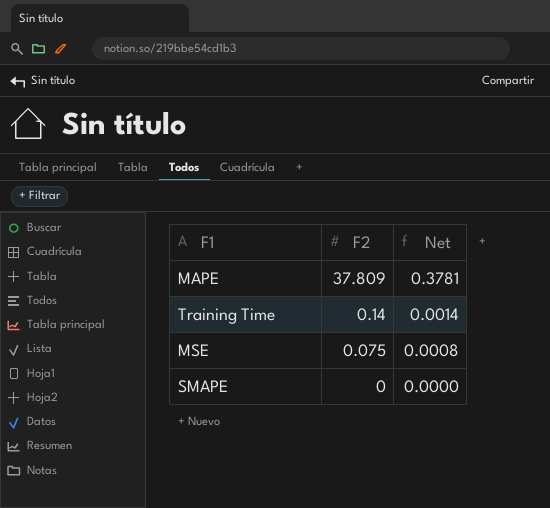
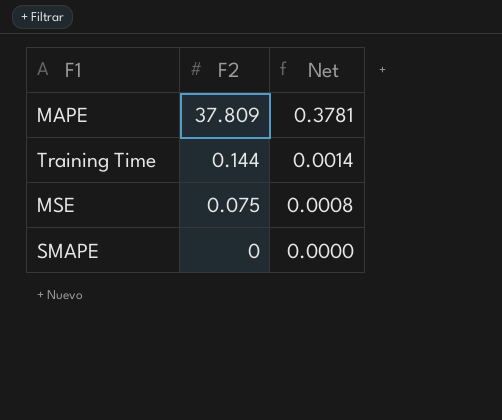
Training Time | F2: 0.14 -> 0.144

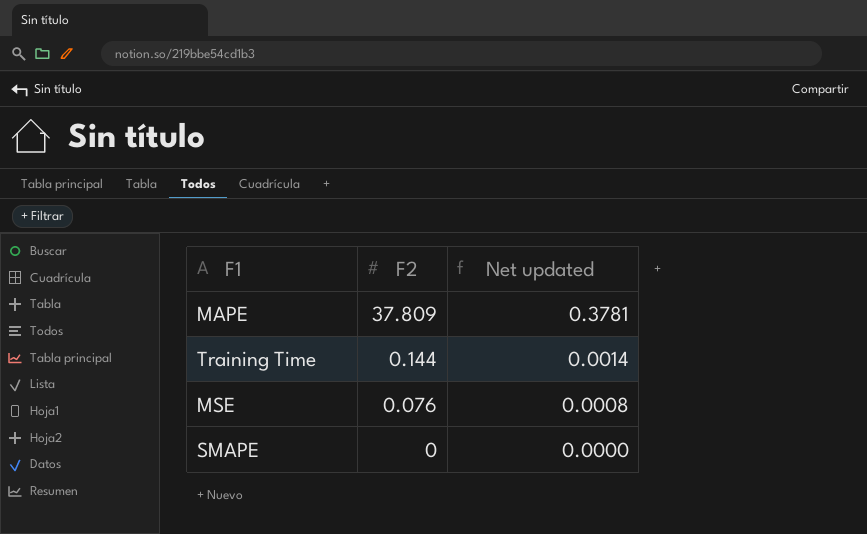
column name: Net -> Net updated
MSE | F2: 0.075 -> 0.076

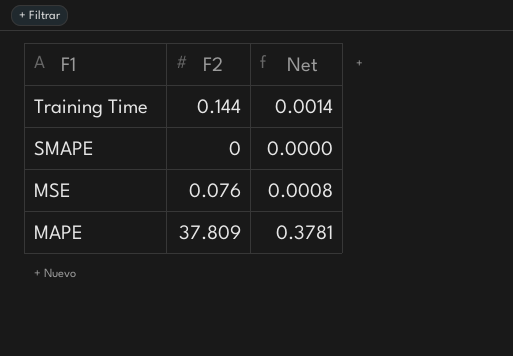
row order: F2 descending -> F1 descending
column name: Net updated -> Net

